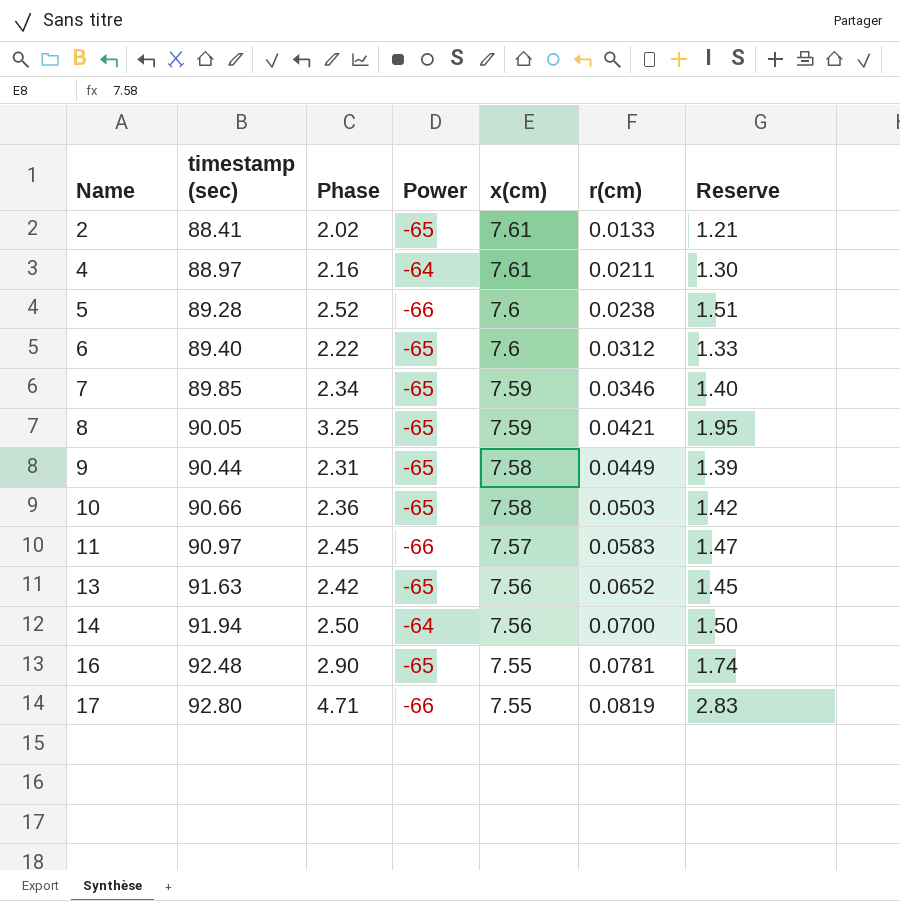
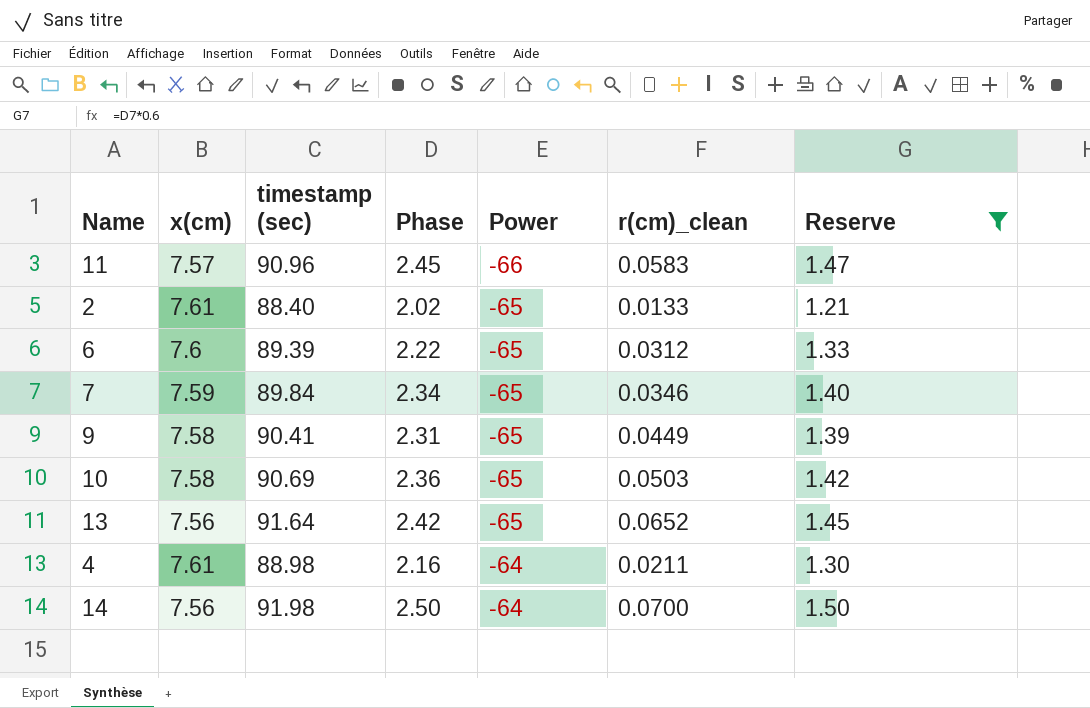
filter: none -> Reserve <= 1.50
row order: Name ascending -> Power ascending
column x(cm) | position: 5 -> 2
column name: r(cm) -> r(cm)_clean
11 | timestamp (sec): 90.97 -> 90.96
2 | timestamp (sec): 88.41 -> 88.40
6 | timestamp (sec): 89.40 -> 89.39
7 | timestamp (sec): 89.85 -> 89.84
9 | timestamp (sec): 90.44 -> 90.41
10 | timestamp (sec): 90.66 -> 90.69
13 | timestamp (sec): 91.63 -> 91.64
4 | timestamp (sec): 88.97 -> 88.98
14 | timestamp (sec): 91.94 -> 91.98

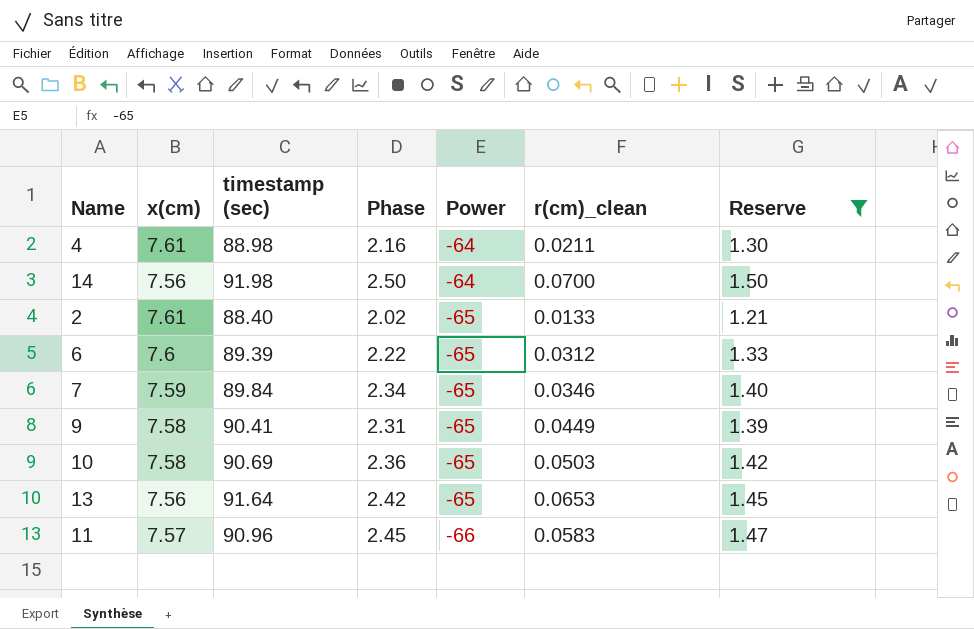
row order: Power ascending -> Power descending
13 | r(cm)_clean: 0.0652 -> 0.0653

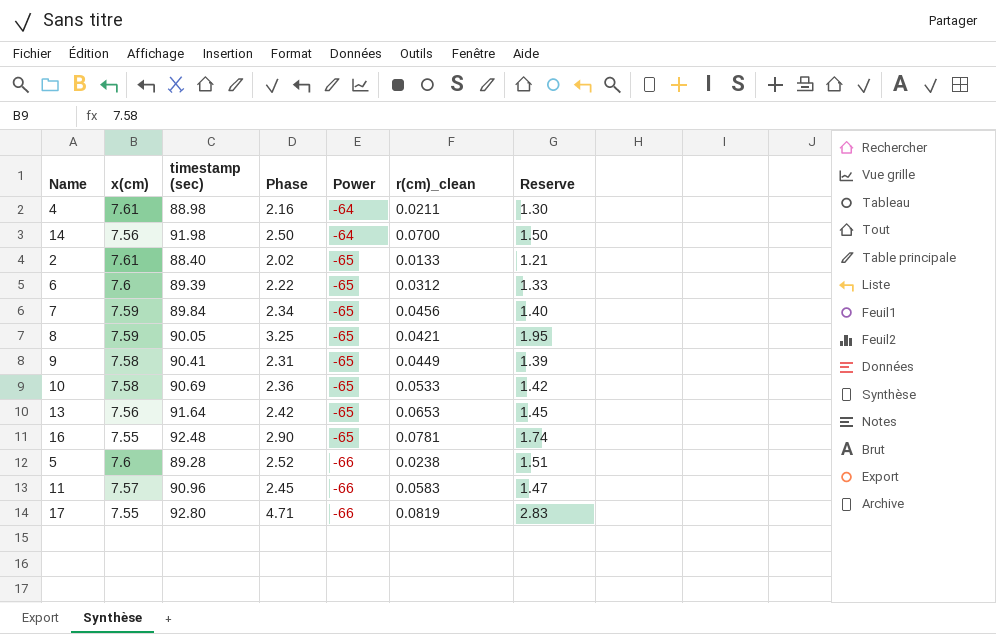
filter: Reserve <= 1.50 -> none
7 | r(cm)_clean: 0.0346 -> 0.0456
10 | r(cm)_clean: 0.0503 -> 0.0533

